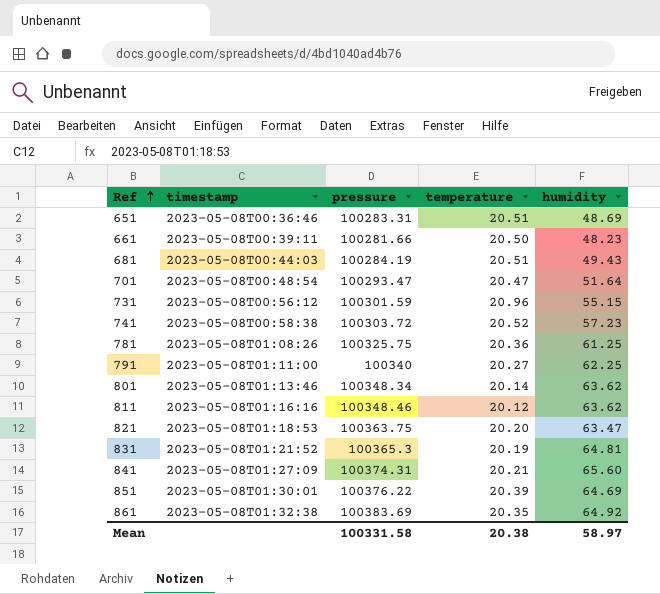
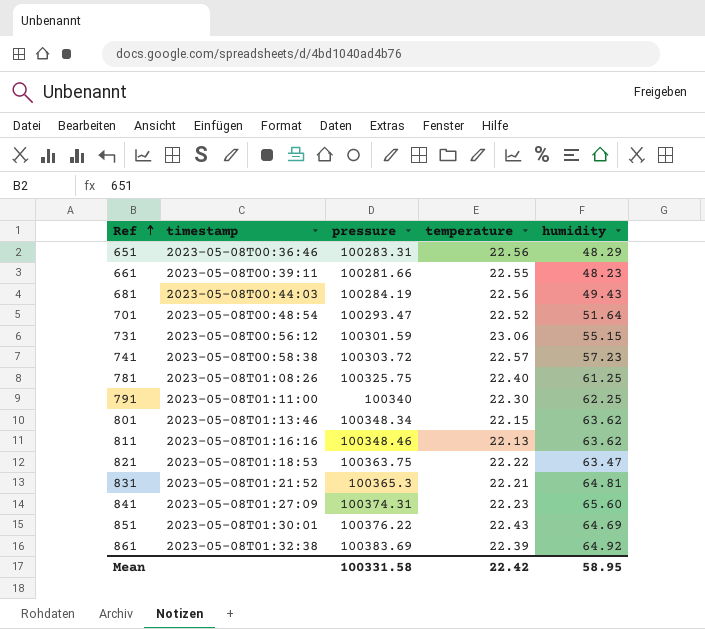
651 | temperature: 20.51 -> 22.56
651 | humidity: 48.69 -> 48.29
661 | temperature: 20.50 -> 22.55
681 | temperature: 20.51 -> 22.56
701 | temperature: 20.47 -> 22.52
731 | temperature: 20.96 -> 23.06
741 | temperature: 20.52 -> 22.57
781 | temperature: 20.36 -> 22.40
791 | temperature: 20.27 -> 22.30
801 | temperature: 20.14 -> 22.15
811 | temperature: 20.12 -> 22.13
821 | temperature: 20.20 -> 22.22
831 | temperature: 20.19 -> 22.21
841 | temperature: 20.21 -> 22.23
851 | temperature: 20.39 -> 22.43
861 | temperature: 20.35 -> 22.39
Mean | temperature: 20.38 -> 22.42
Mean | humidity: 58.97 -> 58.95

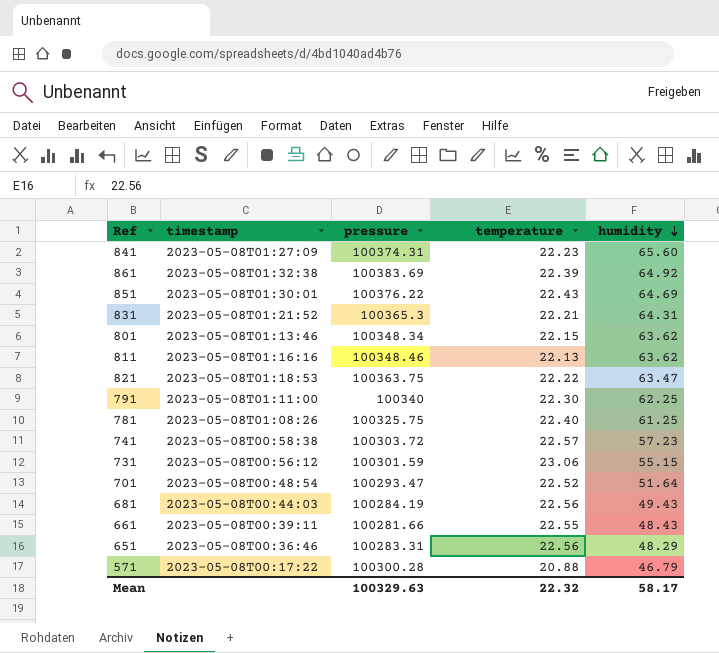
row order: Ref ascending -> humidity descending
831 | humidity: 64.81 -> 64.31
661 | humidity: 48.23 -> 48.43
row 571: none -> 2023-05-08T00:17:22 | 100300.28 | 20.88 | 46.79
Mean | pressure: 100331.58 -> 100329.63
Mean | temperature: 22.42 -> 22.32
Mean | humidity: 58.95 -> 58.17

